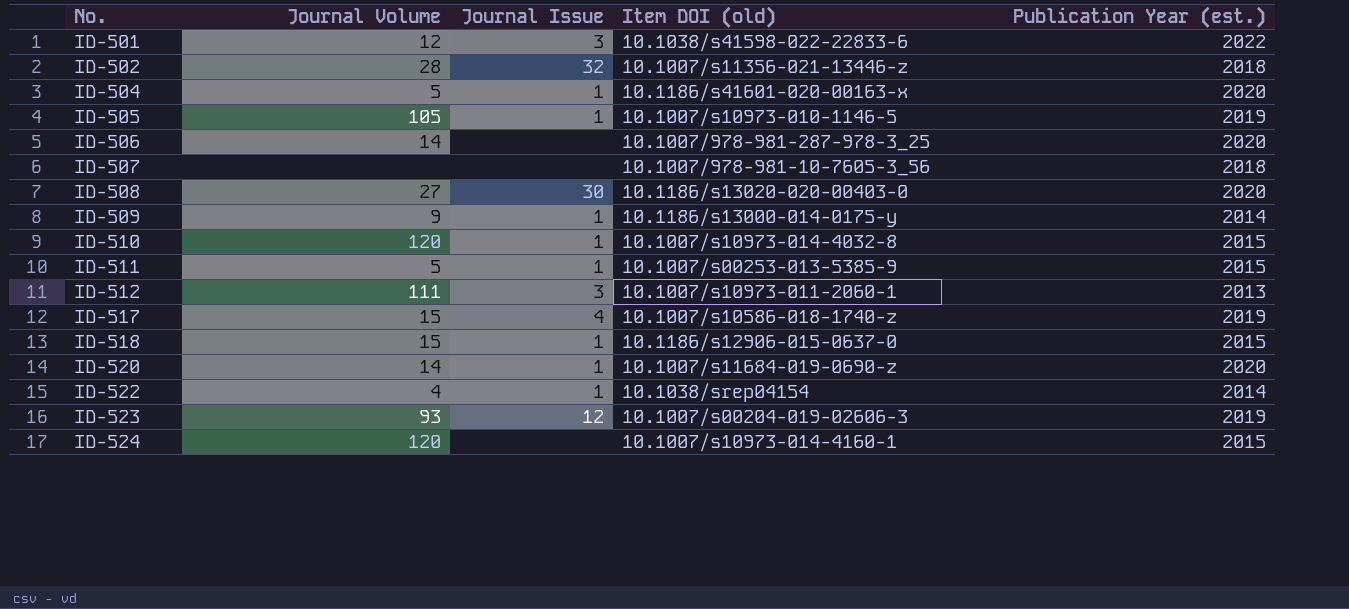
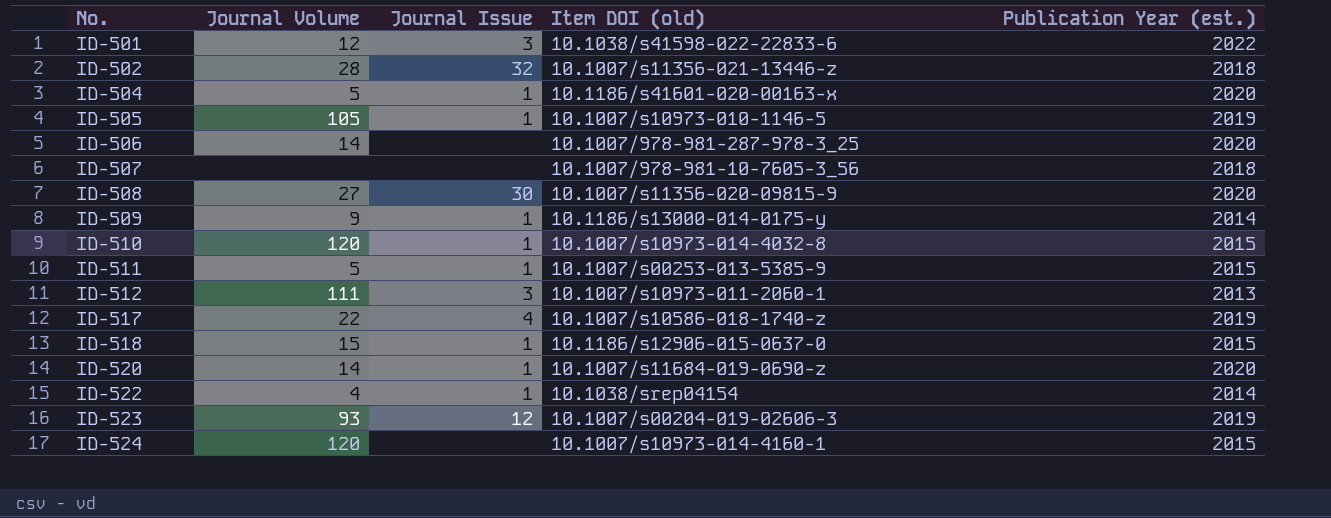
ID-508 | Item DOI (old): 10.1186/s13020-020-00403-0 -> 10.1007/s11356-020-09815-9
ID-517 | Journal Volume: 15 -> 22

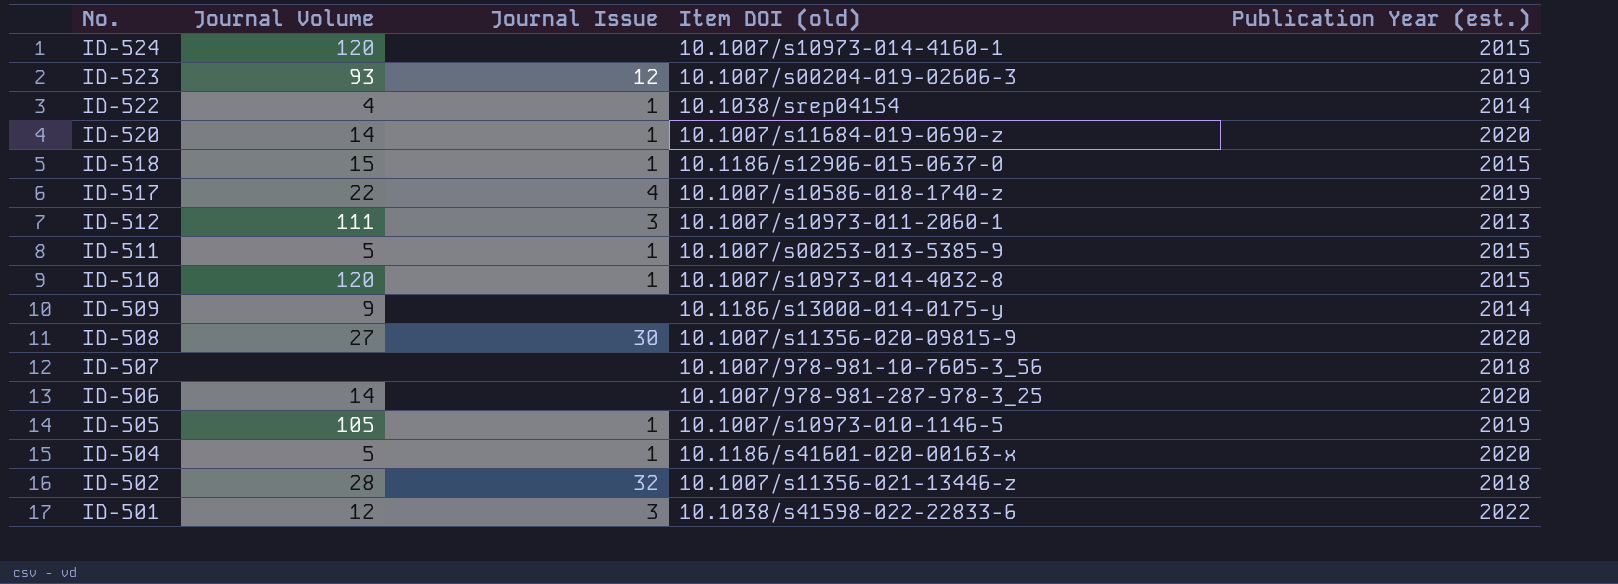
row order: No. ascending -> No. descending
ID-509 | Journal Issue: 1 -> none

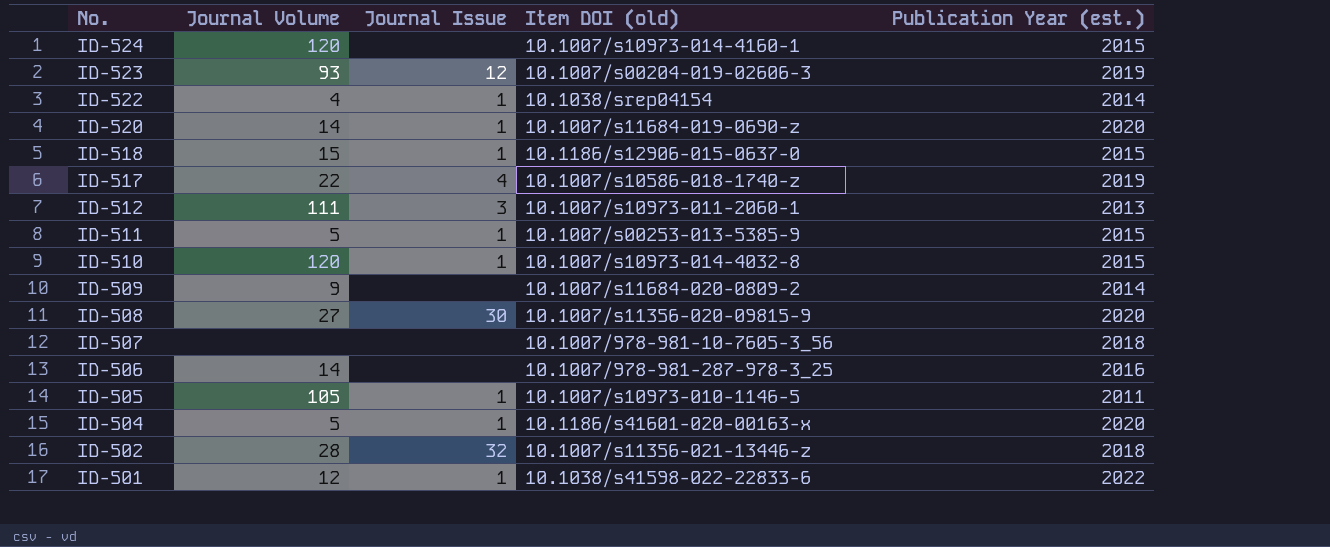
ID-509 | Item DOI (old): 10.1186/s13000-014-0175-y -> 10.1007/s11684-020-0809-2
ID-506 | Publication Year (est.): 2020 -> 2016
ID-505 | Publication Year (est.): 2019 -> 2011
ID-501 | Journal Issue: 3 -> 1

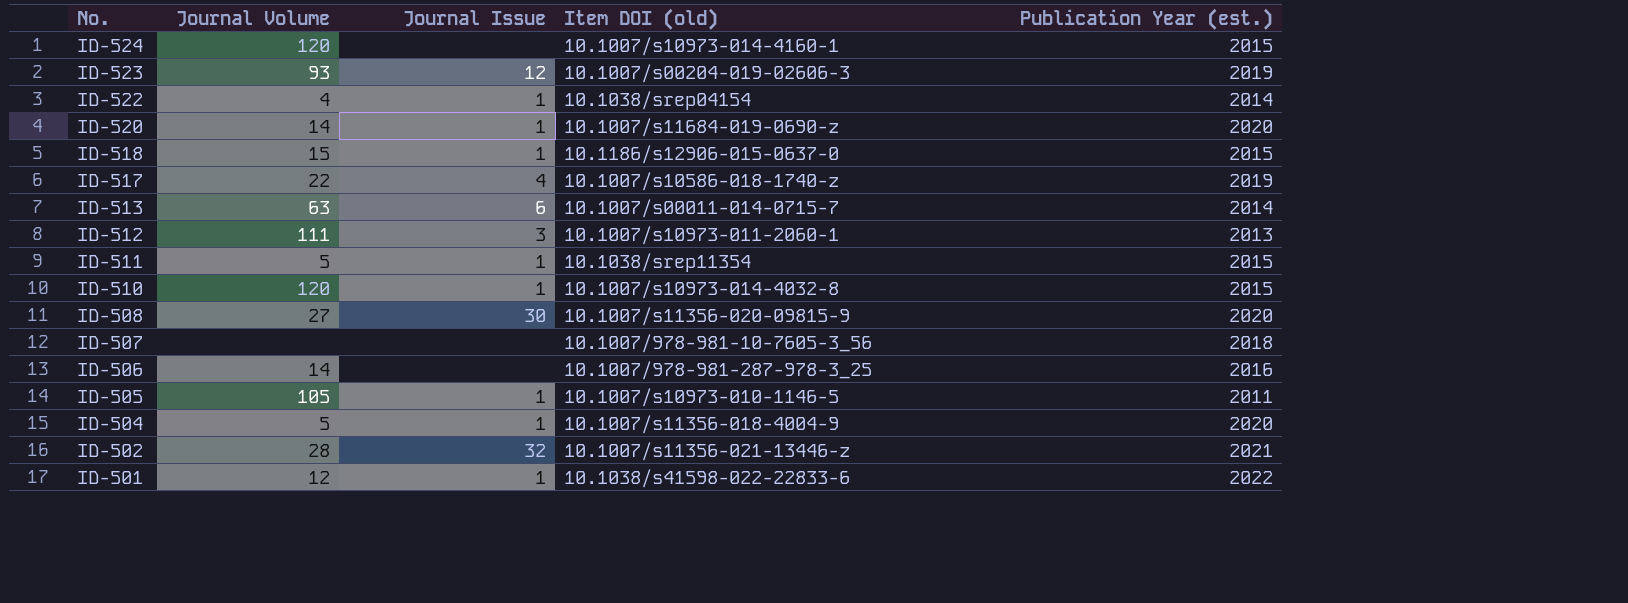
row ID-509: 9 | none | 10.1007/s11684-020-0809-2 | 2014 -> none
row ID-513: none -> 63 | 6 | 10.1007/s00011-014-0715-7 | 2014
ID-511 | Item DOI (old): 10.1007/s00253-013-5385-9 -> 10.1038/srep11354
ID-504 | Item DOI (old): 10.1186/s41601-020-00163-x -> 10.1007/s11356-018-4004-9
ID-502 | Publication Year (est.): 2018 -> 2021

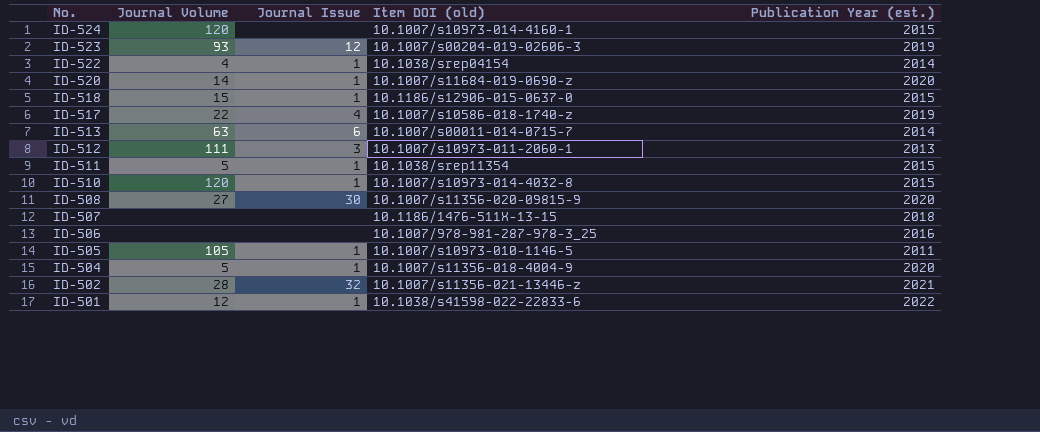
ID-507 | Item DOI (old): 10.1007/978-981-10-7605-3_56 -> 10.1186/1476-511X-13-15
ID-506 | Journal Volume: 14 -> none

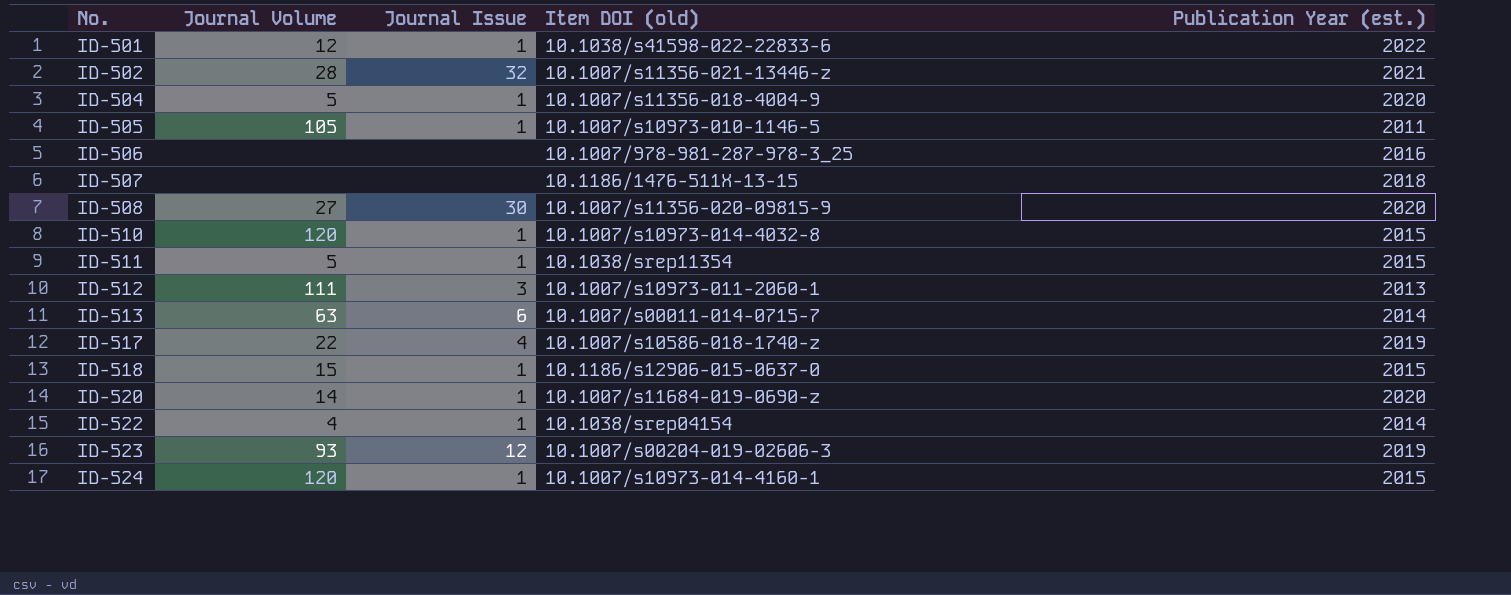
row order: No. descending -> No. ascending
ID-524 | Journal Issue: none -> 1

